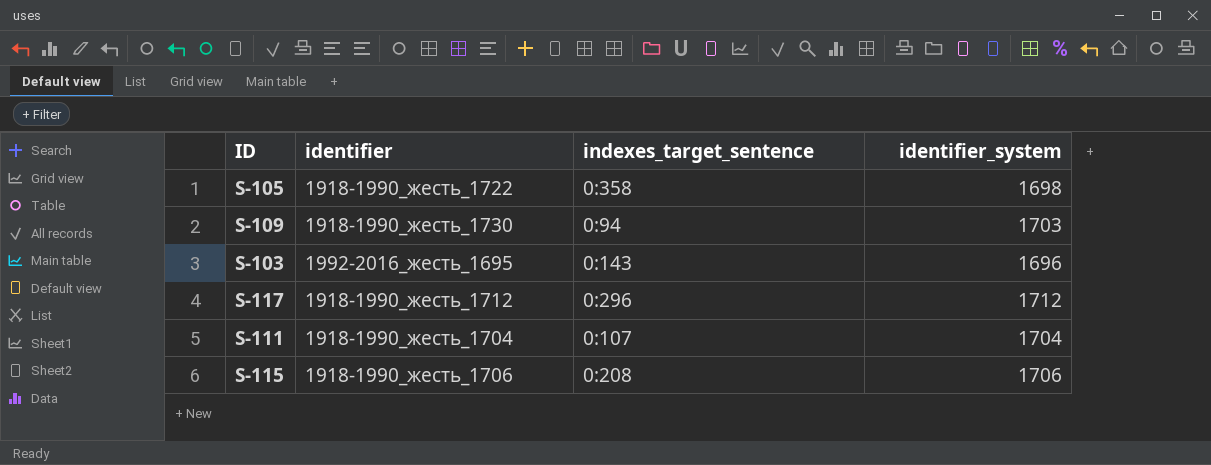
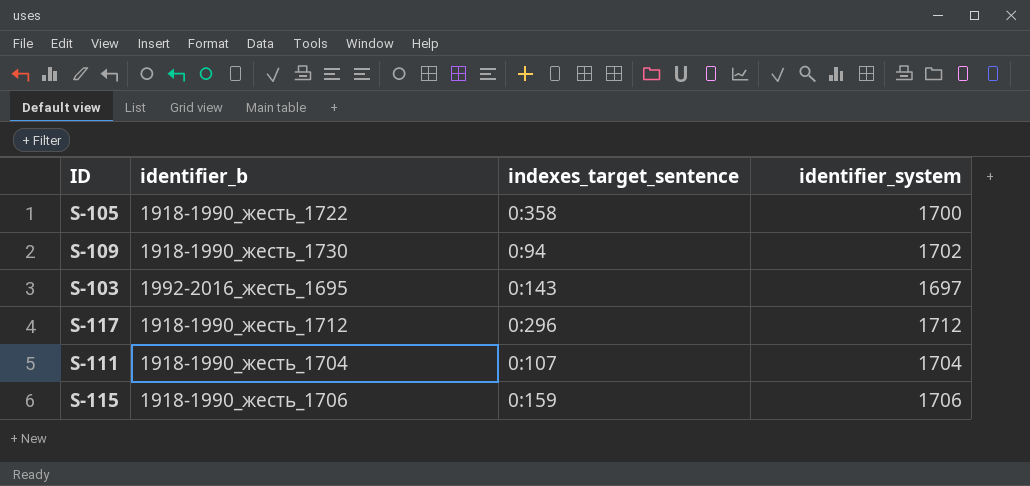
column name: identifier -> identifier_b
S-105 | identifier_system: 1698 -> 1700
S-109 | identifier_system: 1703 -> 1702
S-103 | identifier_system: 1696 -> 1697
S-115 | indexes_target_sentence: 0:208 -> 0:159

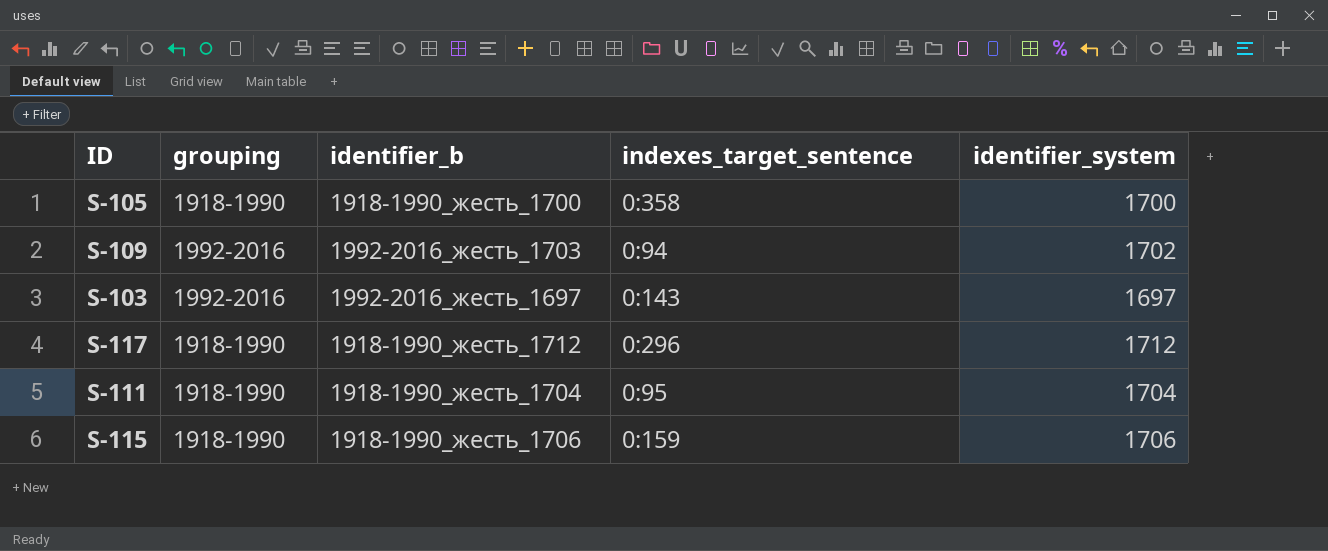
column grouping | position: none -> 2
S-105 | identifier_b: 1918-1990_жесть_1722 -> 1918-1990_жесть_1700
S-109 | identifier_b: 1918-1990_жесть_1730 -> 1992-2016_жесть_1703
S-103 | identifier_b: 1992-2016_жесть_1695 -> 1992-2016_жесть_1697
S-111 | indexes_target_sentence: 0:107 -> 0:95

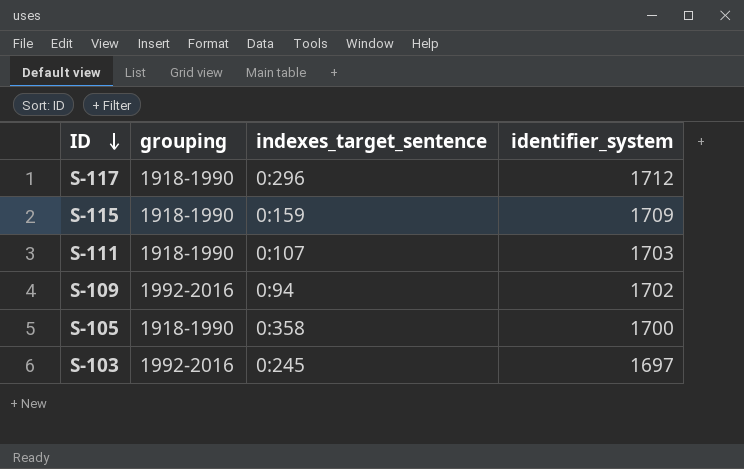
row order: none -> ID descending
column identifier_b | position: 3 -> none
S-115 | identifier_system: 1706 -> 1709
S-111 | indexes_target_sentence: 0:95 -> 0:107
S-111 | identifier_system: 1704 -> 1703
S-103 | indexes_target_sentence: 0:143 -> 0:245

